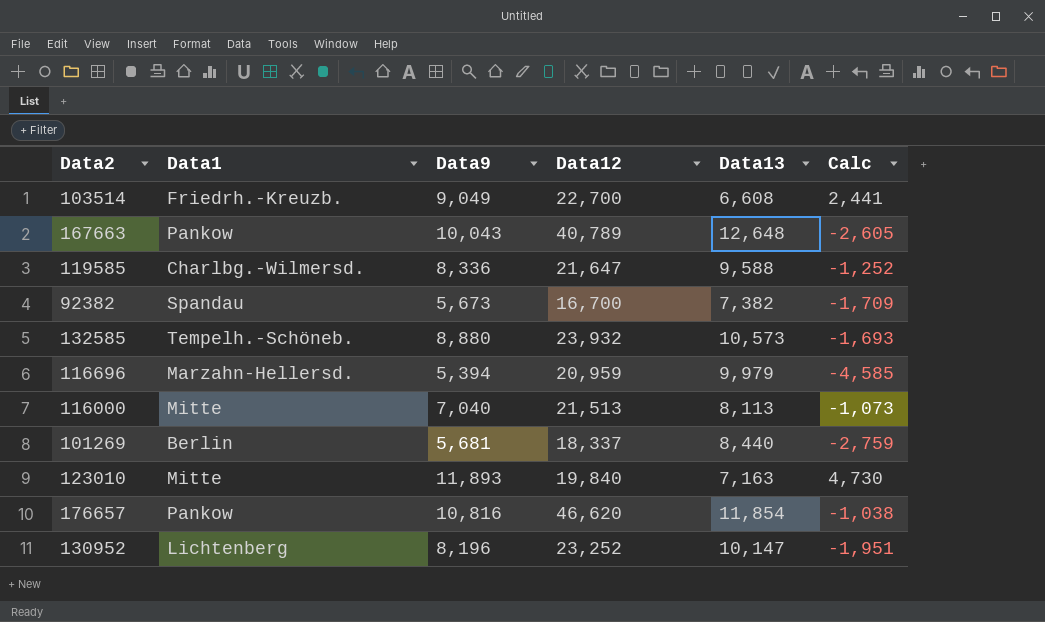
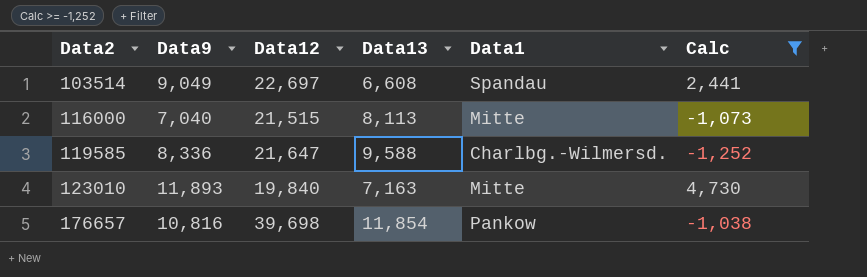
filter: none -> Calc >= -1,252
row order: none -> Data2 ascending
column Data1 | position: 2 -> 5
103514 | Data12: 22,700 -> 22,697
103514 | Data1: Friedrh.-Kreuzb. -> Spandau
116000 | Data12: 21,513 -> 21,515
176657 | Data12: 46,620 -> 39,698

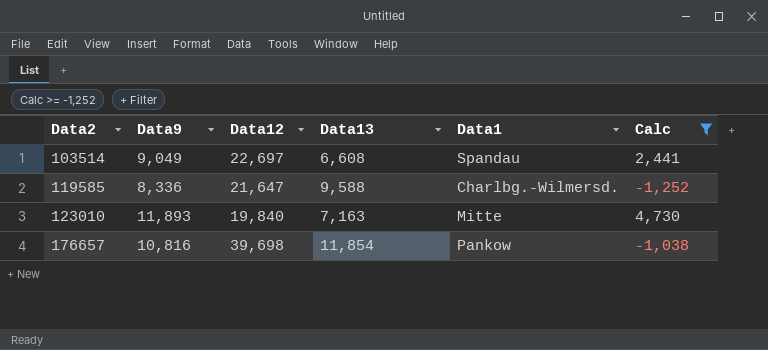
row 116000: 7,040 | 21,515 | 8,113 | Mitte | -1,073 -> none

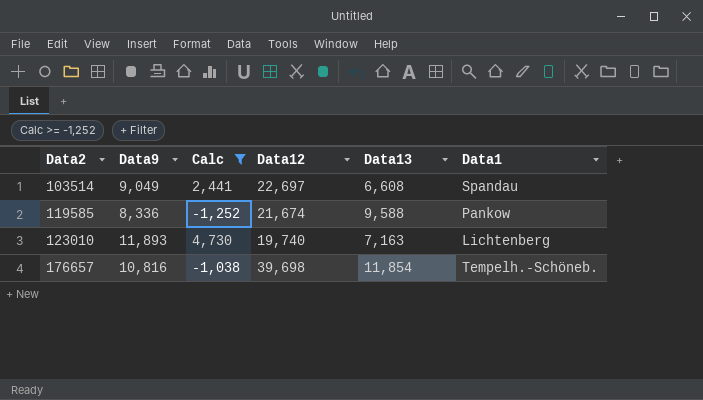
column Calc | position: 6 -> 3
119585 | Data12: 21,647 -> 21,674
119585 | Data1: Charlbg.-Wilmersd. -> Pankow
123010 | Data12: 19,840 -> 19,740
123010 | Data1: Mitte -> Lichtenberg
176657 | Data1: Pankow -> Tempelh.-Schöneb.

